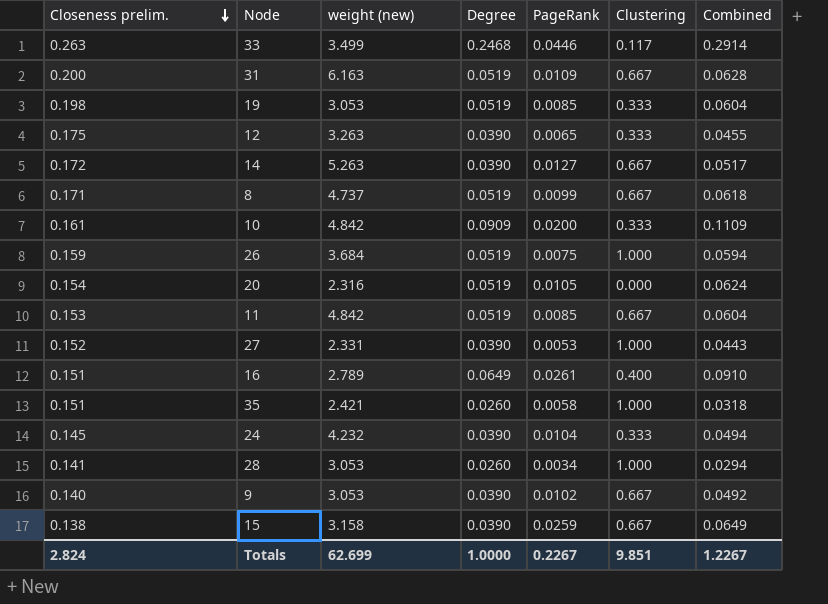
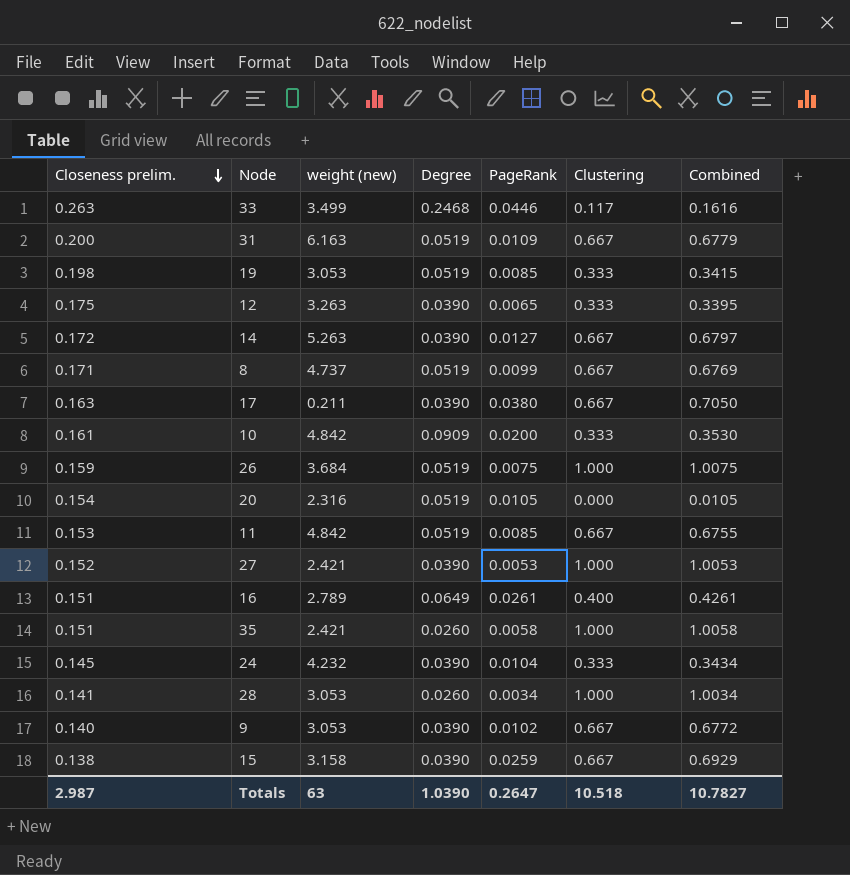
column Combined | formula: [Degree] + [PageRank] -> [PageRank] + [Clustering]
row 17: none -> 0.163 | 0.211 | 0.0390 | 0.0380 | 0.667 | 0.7050
27 | weight (new): 2.331 -> 2.421
Totals | Closeness prelim.: 2.824 -> 2.987
Totals | weight (new): 62.699 -> 63
Totals | Degree: 1.0000 -> 1.0390
Totals | PageRank: 0.2267 -> 0.2647
Totals | Clustering: 9.851 -> 10.518
Totals | Combined: 1.2267 -> 10.7827

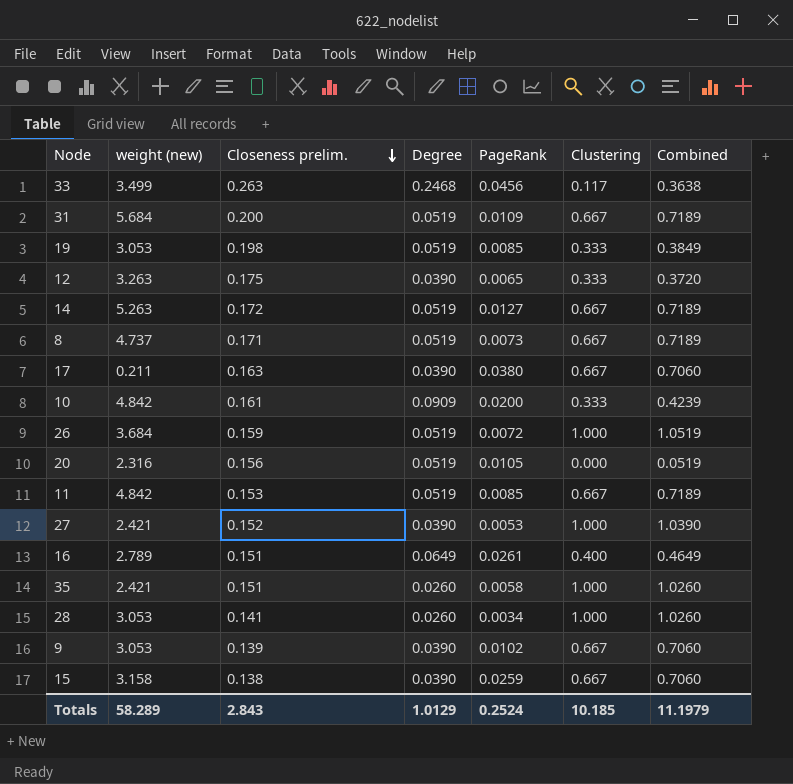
column Closeness prelim. | position: 1 -> 3
column Combined | formula: [PageRank] + [Clustering] -> [Degree] + [Clustering]
row 24: 0.145 | 4.232 | 0.0390 | 0.0104 | 0.333 | 0.3434 -> none
33 | PageRank: 0.0446 -> 0.0456
31 | weight (new): 6.163 -> 5.684
14 | Degree: 0.0390 -> 0.0519
8 | PageRank: 0.0099 -> 0.0073
26 | PageRank: 0.0075 -> 0.0072
20 | Closeness prelim.: 0.154 -> 0.156
9 | Closeness prelim.: 0.140 -> 0.139
Totals | weight (new): 63 -> 58.289
Totals | Closeness prelim.: 2.987 -> 2.843
Totals | Degree: 1.0390 -> 1.0129
Totals | PageRank: 0.2647 -> 0.2524
Totals | Clustering: 10.518 -> 10.185
Totals | Combined: 10.7827 -> 11.1979

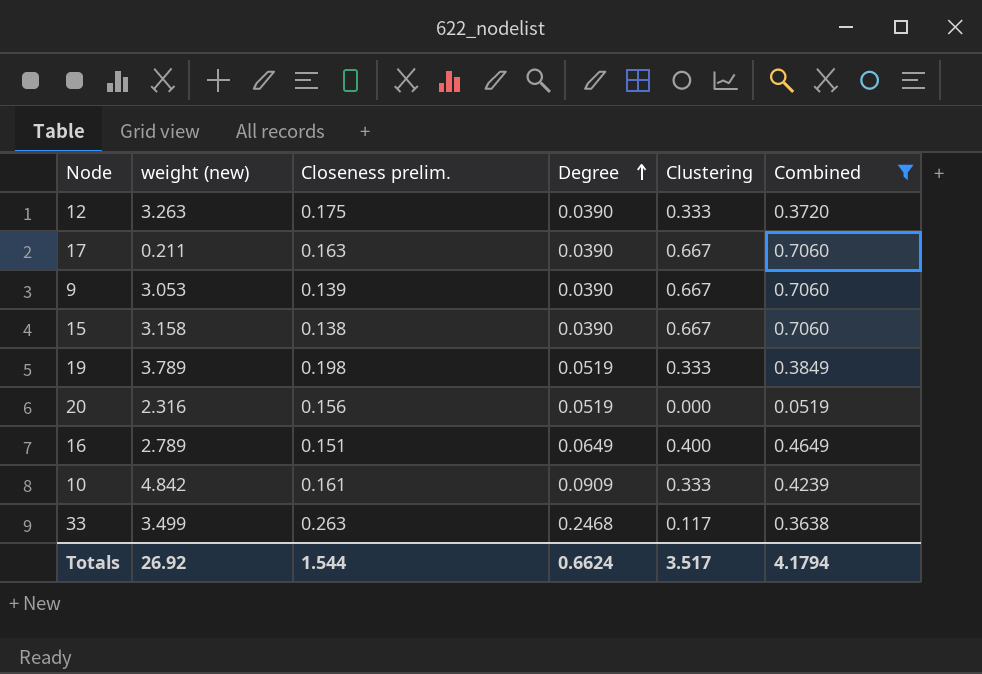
filter: none -> Combined <= 0.7060
row order: Closeness prelim. descending -> Degree ascending
column PageRank | position: 5 -> none
19 | weight (new): 3.053 -> 3.789
Totals | weight (new): 58.289 -> 26.92
Totals | Closeness prelim.: 2.843 -> 1.544
Totals | Degree: 1.0129 -> 0.6624
Totals | Clustering: 10.185 -> 3.517
Totals | Combined: 11.1979 -> 4.1794

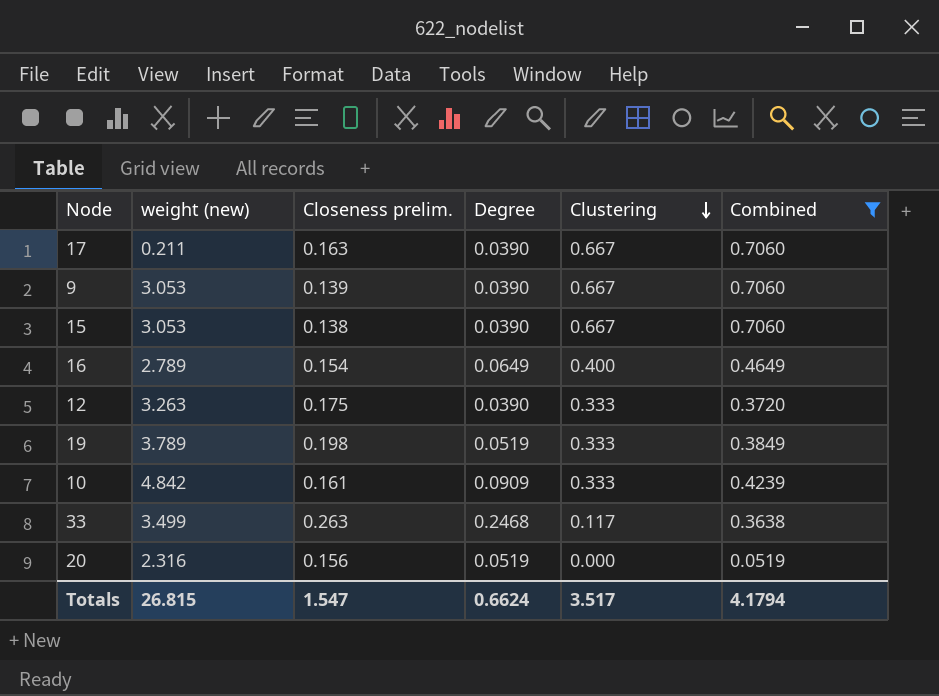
row order: Degree ascending -> Clustering descending
15 | weight (new): 3.158 -> 3.053
16 | Closeness prelim.: 0.151 -> 0.154
Totals | weight (new): 26.92 -> 26.815
Totals | Closeness prelim.: 1.544 -> 1.547

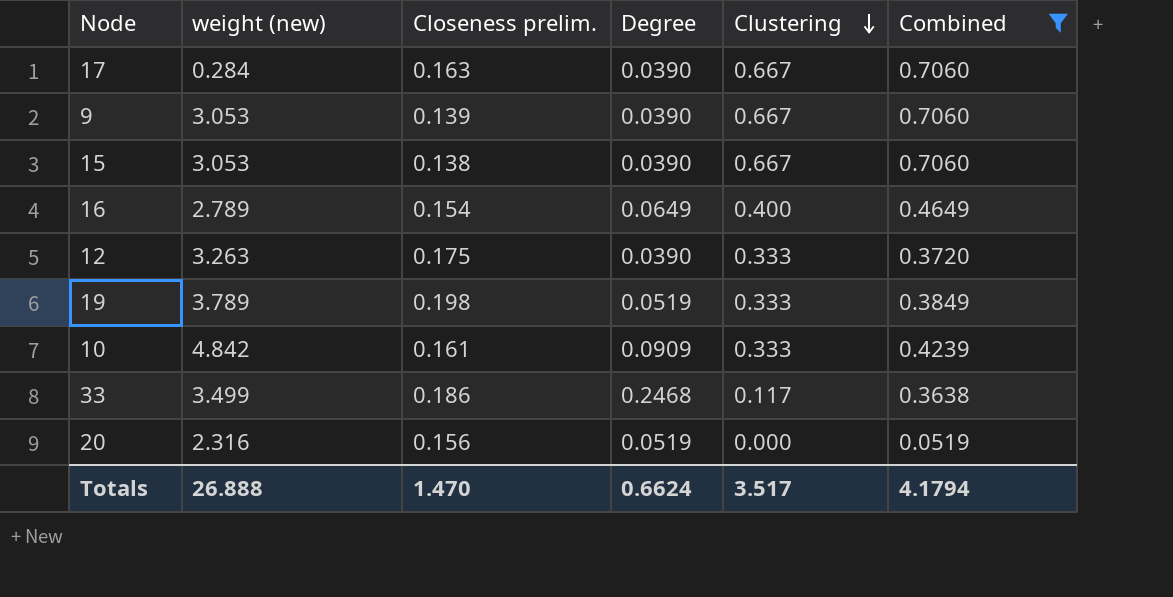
17 | weight (new): 0.211 -> 0.284
33 | Closeness prelim.: 0.263 -> 0.186
Totals | weight (new): 26.815 -> 26.888
Totals | Closeness prelim.: 1.547 -> 1.470

